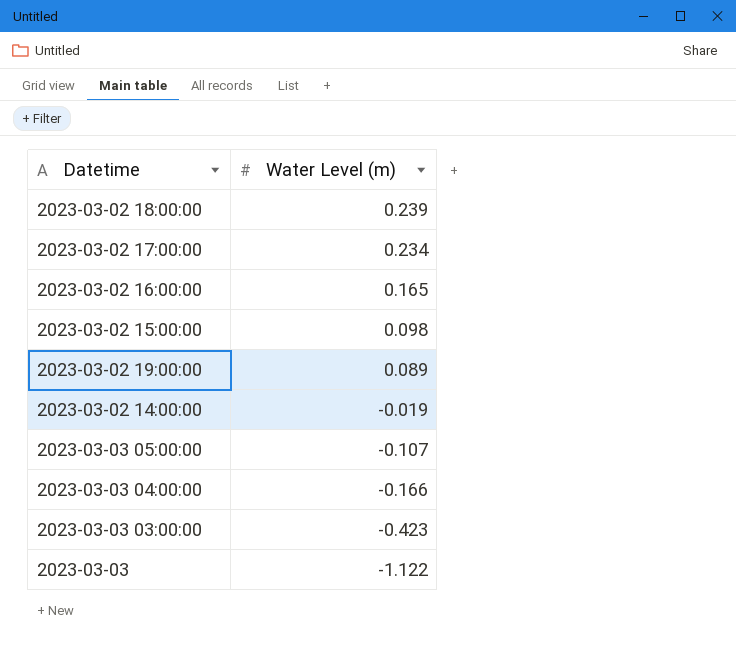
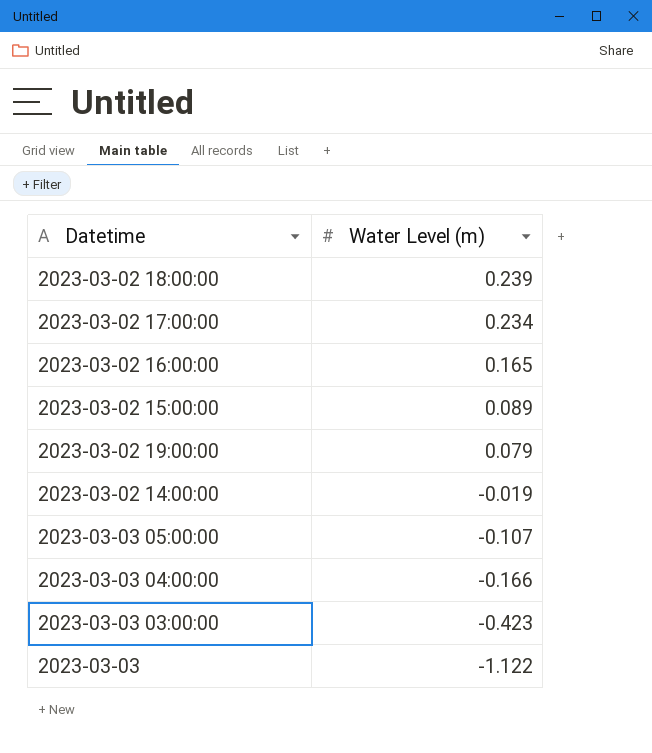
2023-03-02 15:00:00 | Water Level (m): 0.098 -> 0.089
2023-03-02 19:00:00 | Water Level (m): 0.089 -> 0.079

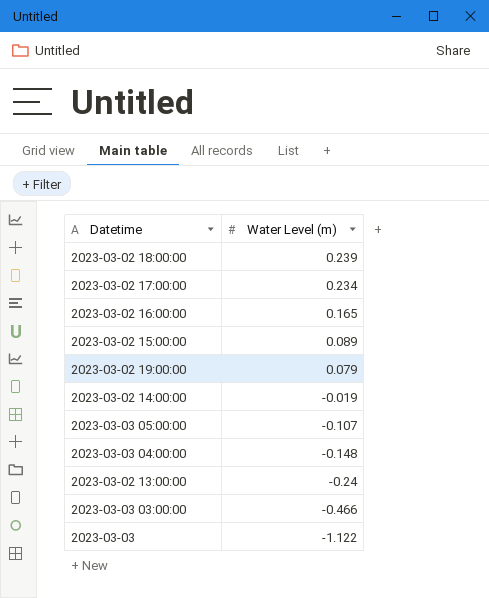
2023-03-03 04:00:00 | Water Level (m): -0.166 -> -0.148
row 2023-03-02 13:00:00: none -> -0.24
2023-03-03 03:00:00 | Water Level (m): -0.423 -> -0.466

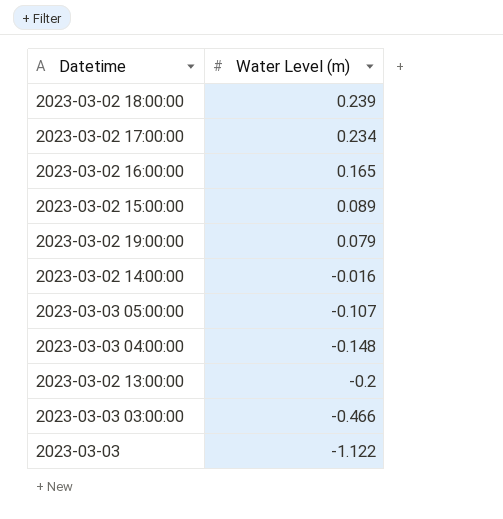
2023-03-02 14:00:00 | Water Level (m): -0.019 -> -0.016
2023-03-02 13:00:00 | Water Level (m): -0.24 -> -0.2

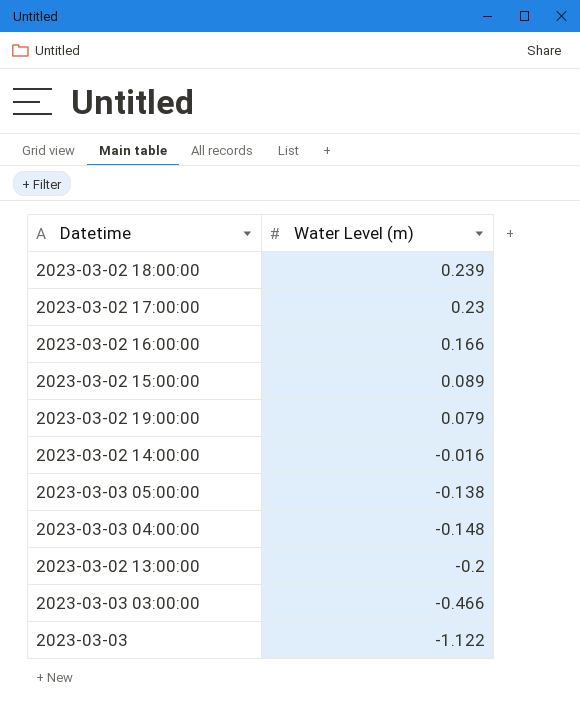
2023-03-02 17:00:00 | Water Level (m): 0.234 -> 0.23
2023-03-02 16:00:00 | Water Level (m): 0.165 -> 0.166
2023-03-03 05:00:00 | Water Level (m): -0.107 -> -0.138

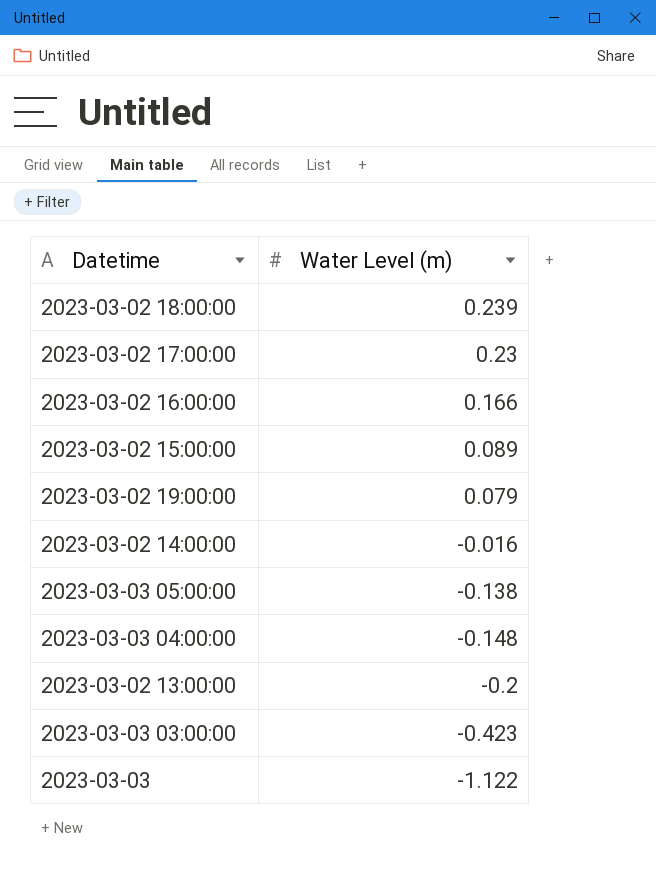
2023-03-03 03:00:00 | Water Level (m): -0.466 -> -0.423

